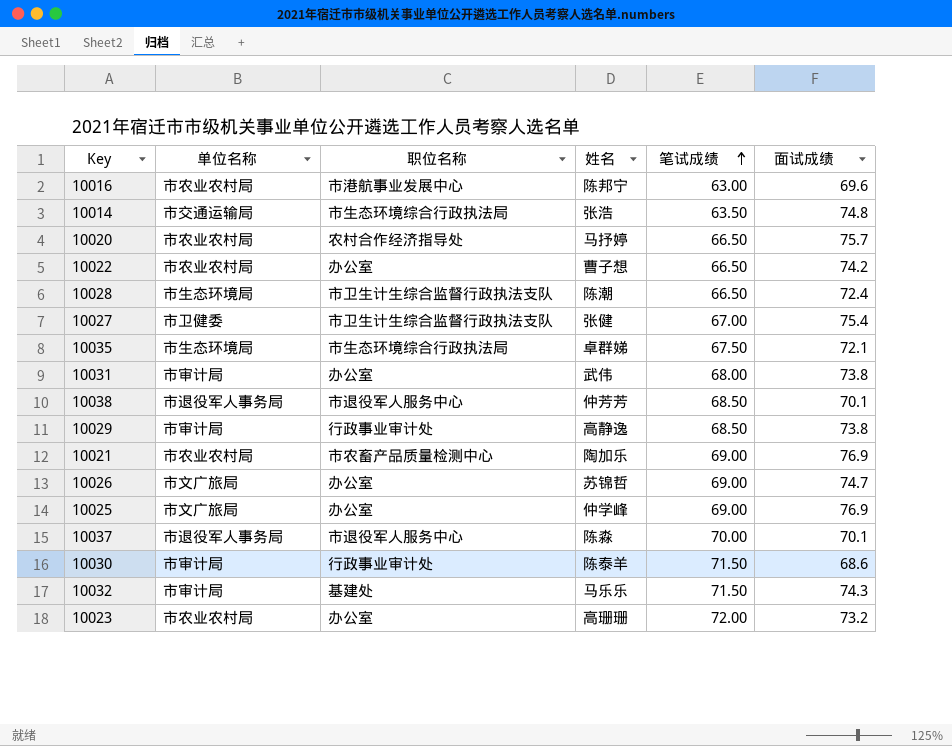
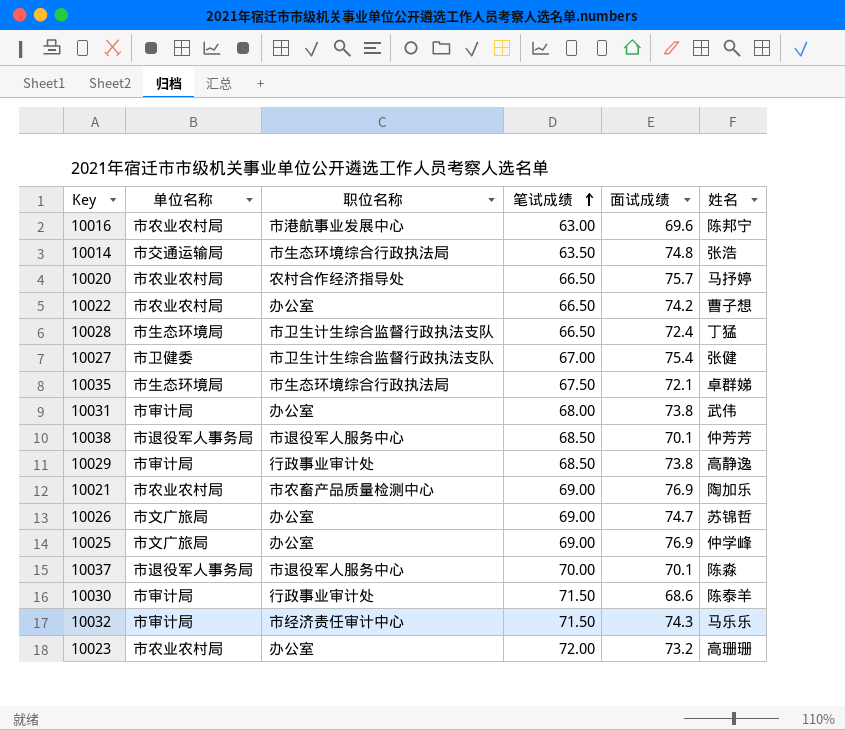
column 姓名 | position: 4 -> 6
10028 | 姓名: 陈潮 -> 丁猛
10032 | 职位名称: 基建处 -> 市经济责任审计中心

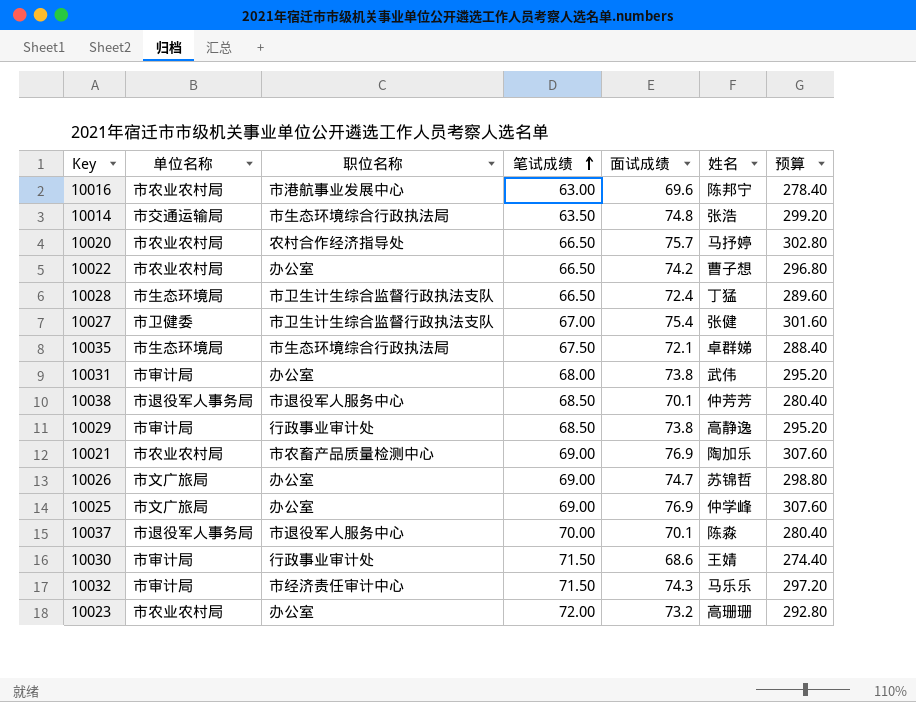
column 预算 | formula: none -> [面试成绩] * 4
10030 | 姓名: 陈泰羊 -> 王婧

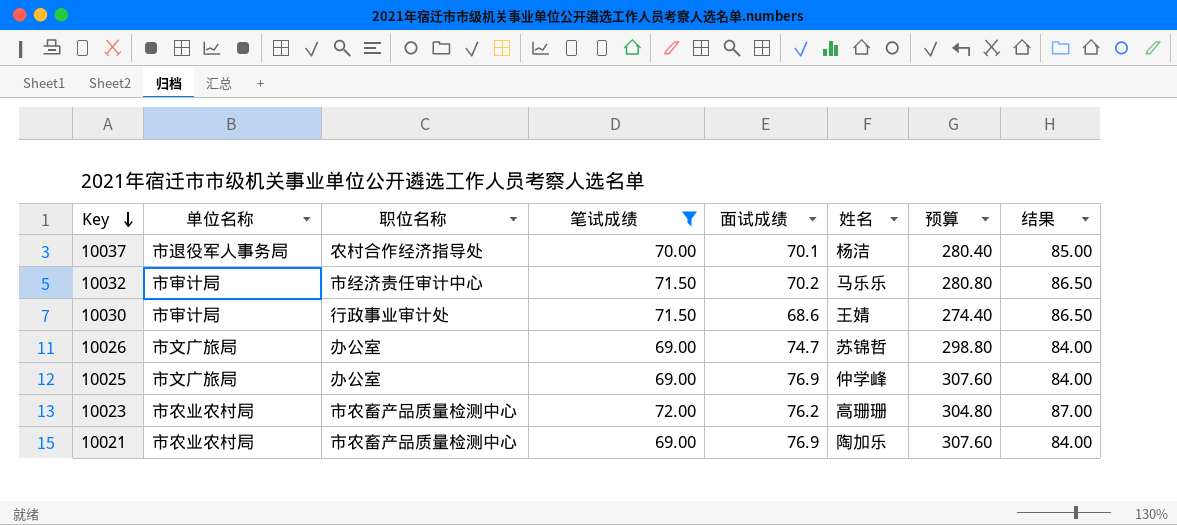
filter: none -> 笔试成绩 >= 69.00
row order: 笔试成绩 ascending -> Key descending
column 结果 | formula: none -> [笔试成绩] + 15
10037 | 职位名称: 市退役军人服务中心 -> 农村合作经济指导处
10037 | 姓名: 陈淼 -> 杨洁
10032 | 面试成绩: 74.3 -> 70.2
10032 | 预算: 297.20 -> 280.80
10023 | 职位名称: 办公室 -> 市农畜产品质量检测中心
10023 | 面试成绩: 73.2 -> 76.2
10023 | 预算: 292.80 -> 304.80

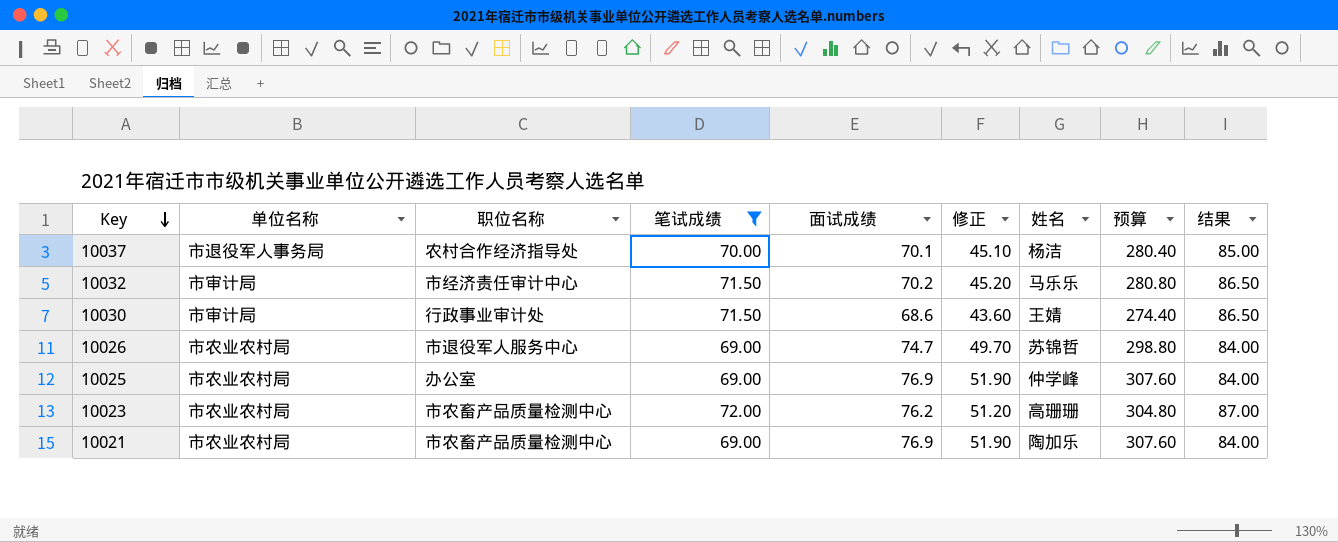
column 修正 | formula: none -> [面试成绩] - 25
10026 | 单位名称: 市文广旅局 -> 市农业农村局
10026 | 职位名称: 办公室 -> 市退役军人服务中心
10025 | 单位名称: 市文广旅局 -> 市农业农村局

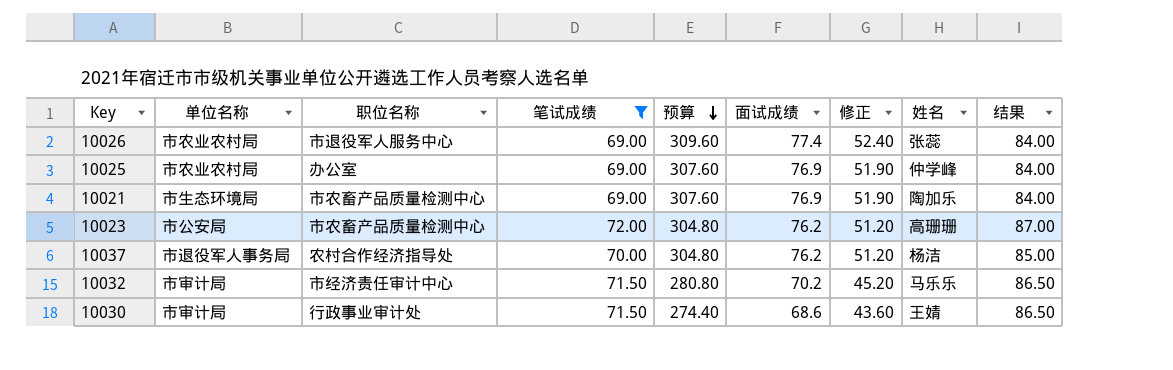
row order: Key descending -> 预算 descending
column 预算 | position: 8 -> 5
10026 | 预算: 298.80 -> 309.60
10026 | 面试成绩: 74.7 -> 77.4
10026 | 修正: 49.70 -> 52.40
10026 | 姓名: 苏锦哲 -> 张蕊
10021 | 单位名称: 市农业农村局 -> 市生态环境局
10023 | 单位名称: 市农业农村局 -> 市公安局
10037 | 预算: 280.40 -> 304.80
10037 | 面试成绩: 70.1 -> 76.2
10037 | 修正: 45.10 -> 51.20

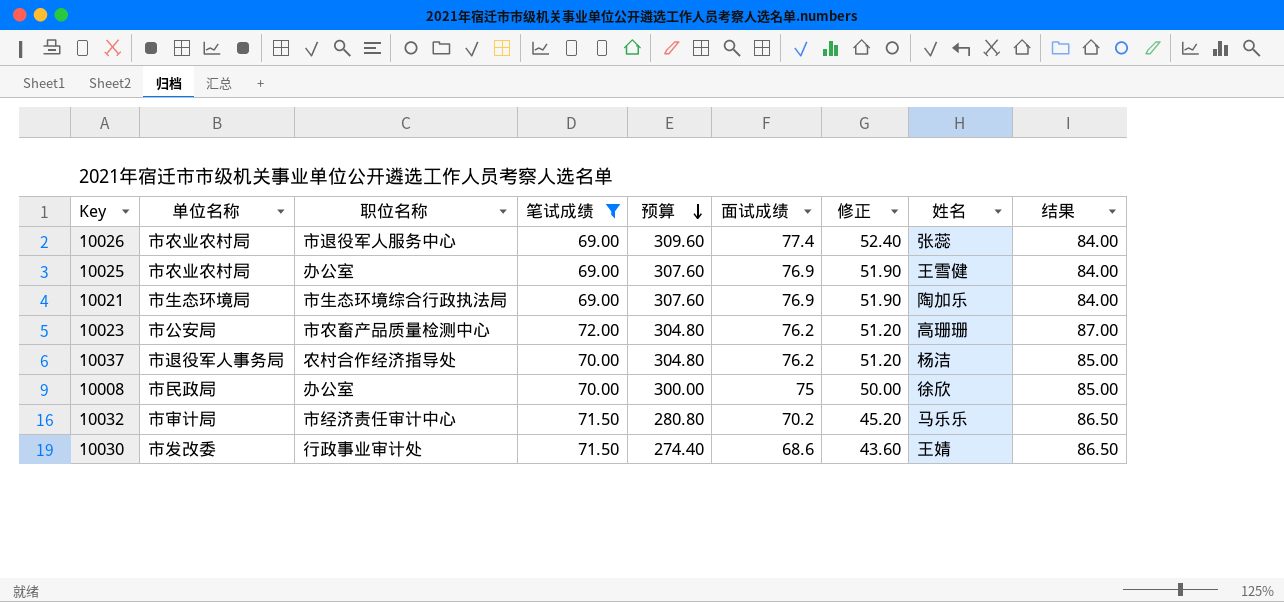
10025 | 姓名: 仲学峰 -> 王雪健
10021 | 职位名称: 市农畜产品质量检测中心 -> 市生态环境综合行政执法局
row 10008: none -> 市民政局 | 办公室 | 70.00 | 300.00 | 75 | 50.00 | 徐欣 | 85.00
10030 | 单位名称: 市审计局 -> 市发改委

